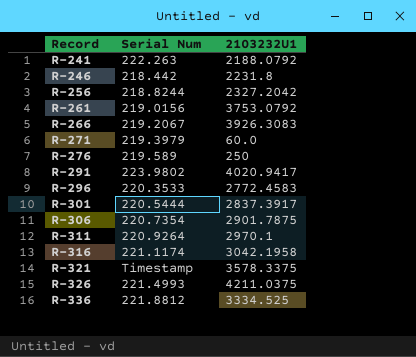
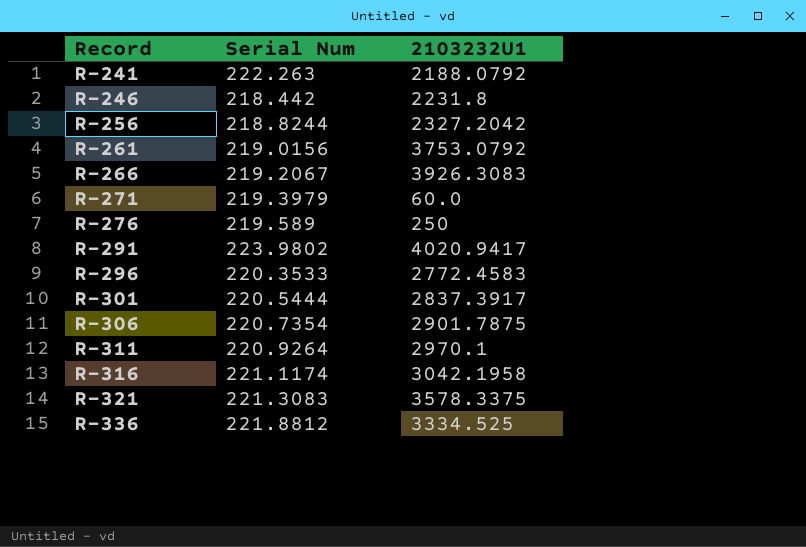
row R-326: 221.4993 | 4211.0375 -> none
R-321 | Serial Num: Timestamp -> 221.3083

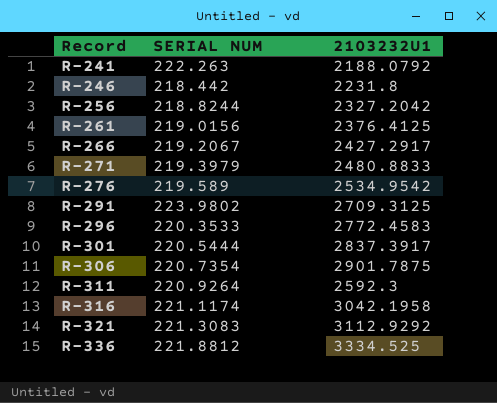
column name: Serial Num -> SERIAL NUM
R-261 | 2103232U1: 3753.0792 -> 2376.4125
R-266 | 2103232U1: 3926.3083 -> 2427.2917
R-271 | 2103232U1: 60.0 -> 2480.8833
R-276 | 2103232U1: 250 -> 2534.9542
R-291 | 2103232U1: 4020.9417 -> 2709.3125
R-311 | 2103232U1: 2970.1 -> 2592.3
R-321 | 2103232U1: 3578.3375 -> 3112.9292

